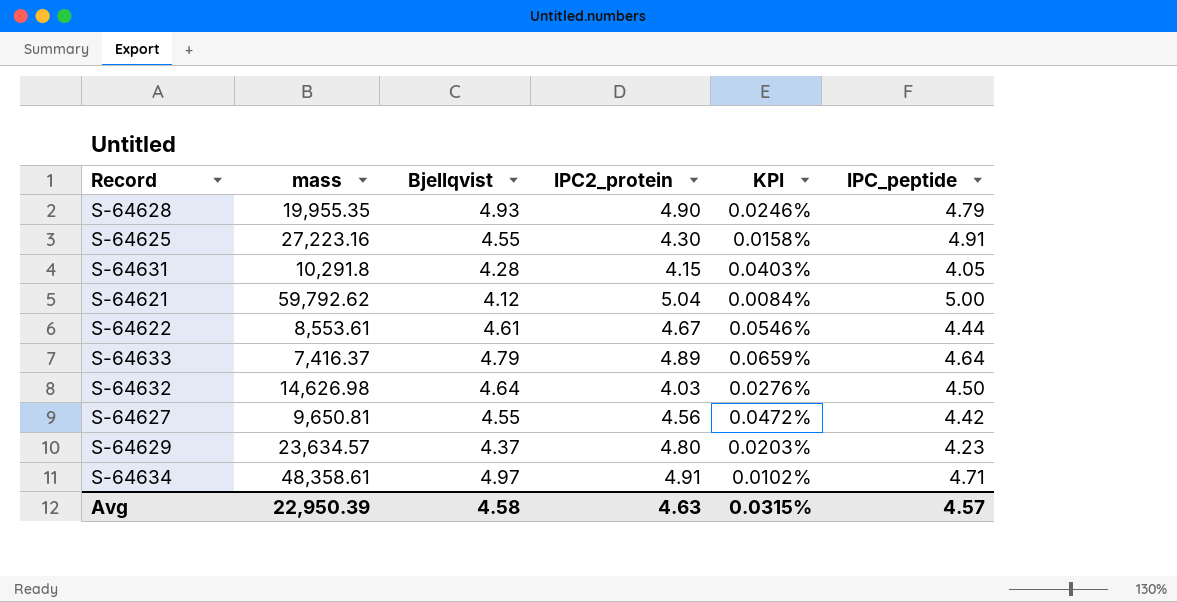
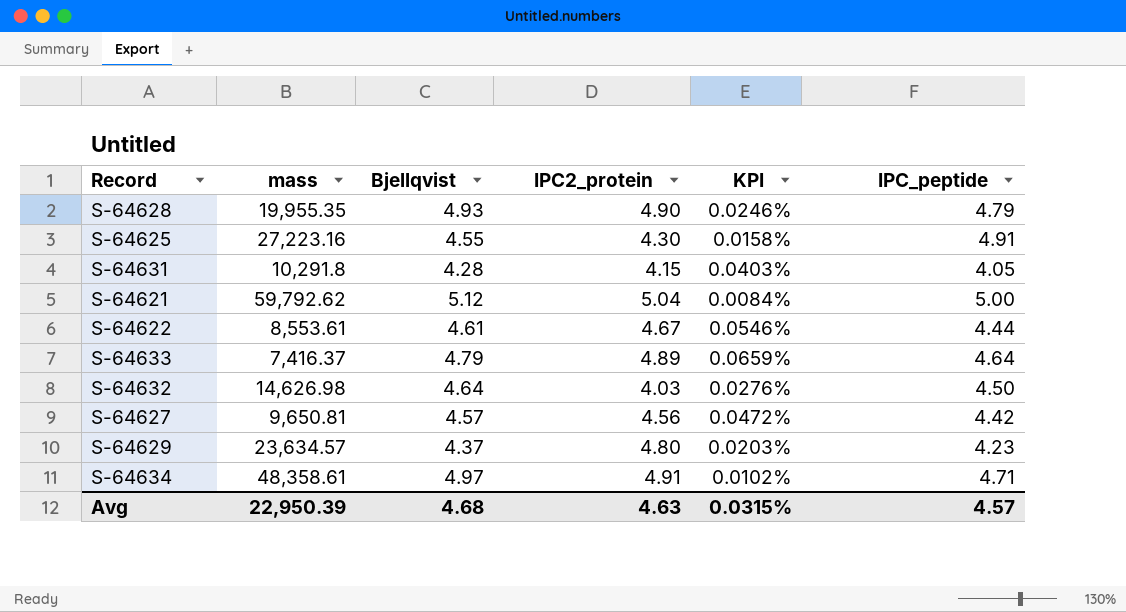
S-64621 | Bjellqvist: 4.12 -> 5.12
S-64627 | Bjellqvist: 4.55 -> 4.57
Avg | Bjellqvist: 4.58 -> 4.68

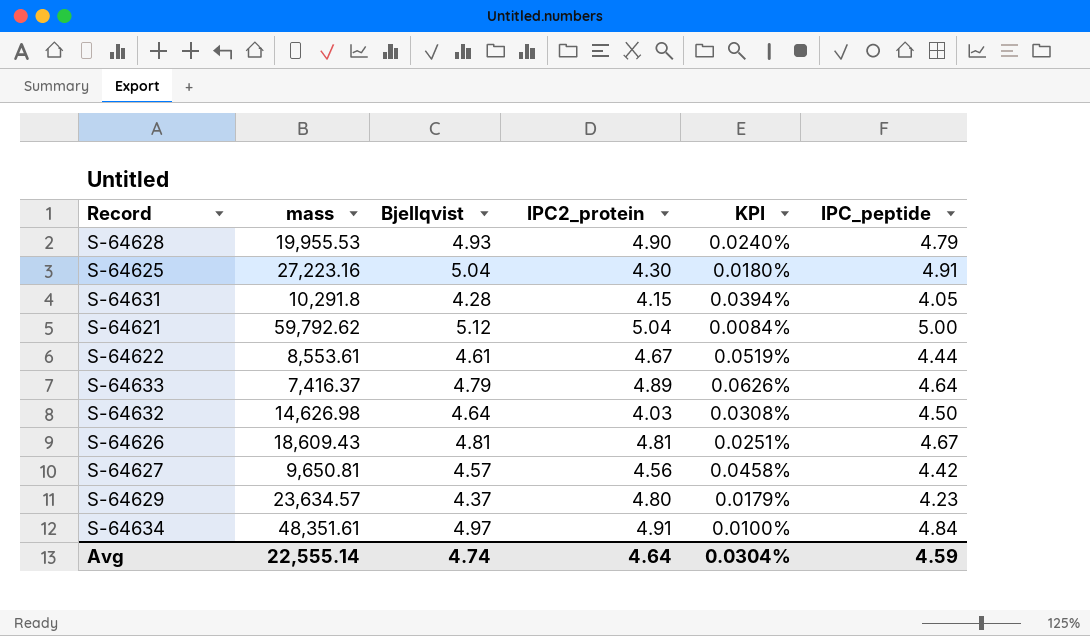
column KPI | formula: [IPC2_protein] / [mass] -> [IPC_peptide] / [mass]
S-64628 | mass: 19,955.35 -> 19,955.53
S-64625 | Bjellqvist: 4.55 -> 5.04
row S-64626: none -> 18,609.43 | 4.81 | 4.81 | 0.0251% | 4.67
S-64634 | mass: 48,358.61 -> 48,351.61
S-64634 | IPC_peptide: 4.71 -> 4.84
Avg | mass: 22,950.39 -> 22,555.14
Avg | Bjellqvist: 4.68 -> 4.74
Avg | IPC2_protein: 4.63 -> 4.64
Avg | KPI: 0.0315% -> 0.0304%
Avg | IPC_peptide: 4.57 -> 4.59

